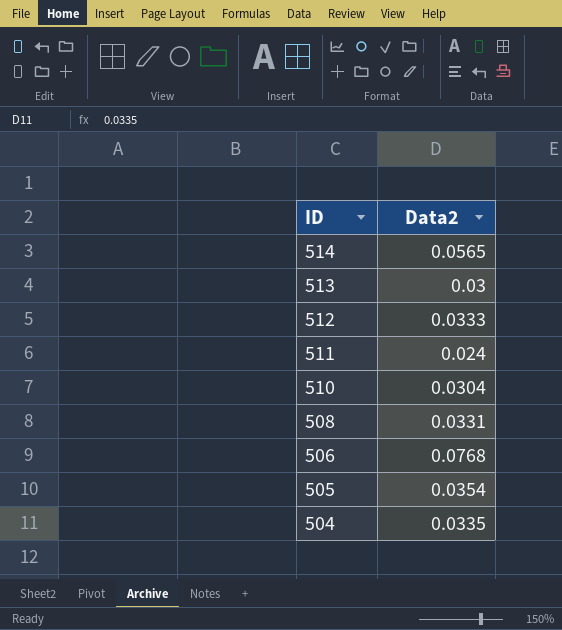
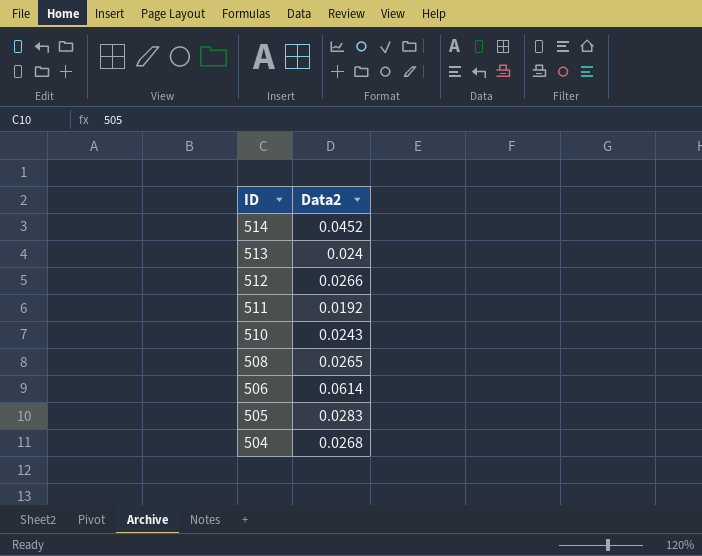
514 | Data2: 0.0565 -> 0.0452
513 | Data2: 0.03 -> 0.024
512 | Data2: 0.0333 -> 0.0266
511 | Data2: 0.024 -> 0.0192
510 | Data2: 0.0304 -> 0.0243
508 | Data2: 0.0331 -> 0.0265
506 | Data2: 0.0768 -> 0.0614
505 | Data2: 0.0354 -> 0.0283
504 | Data2: 0.0335 -> 0.0268

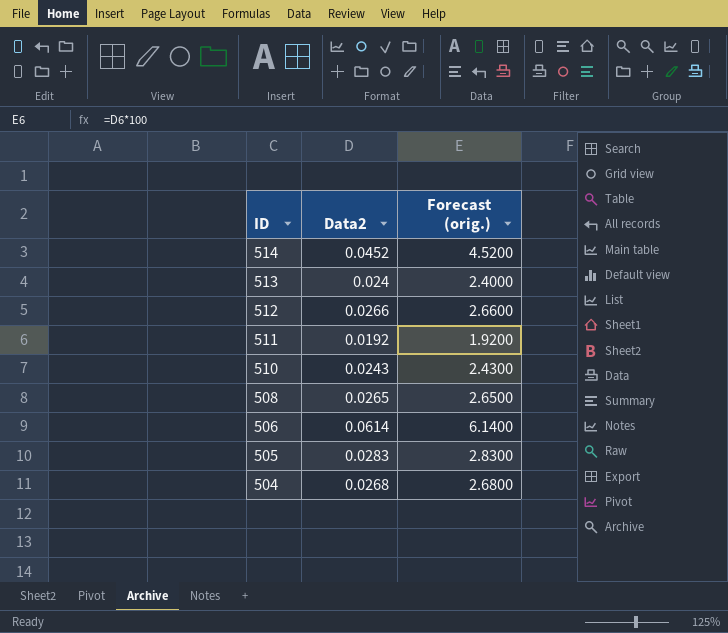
column Forecast (orig.) | formula: none -> [Data2] * 100

